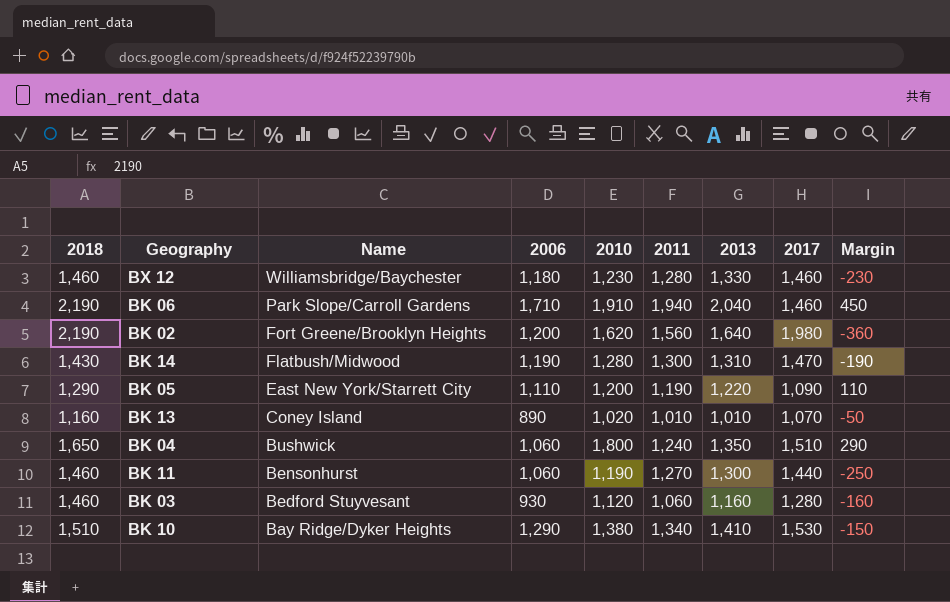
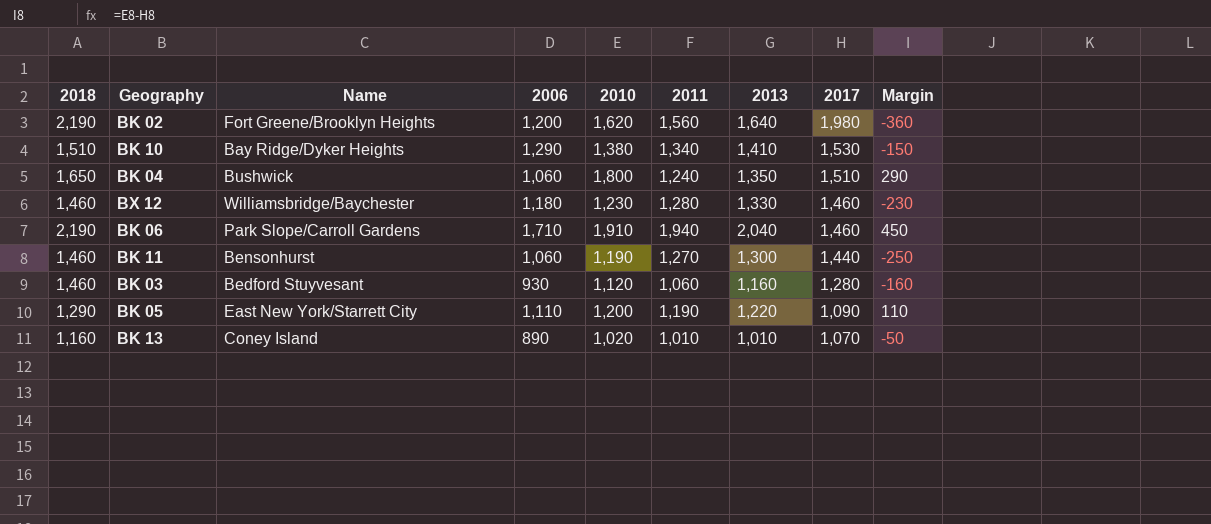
row order: Name descending -> 2017 descending
row BK 14: 1,430 | Flatbush/Midwood | 1,190 | 1,280 | 1,300 | 1,310 | 1,470 | -190 -> none

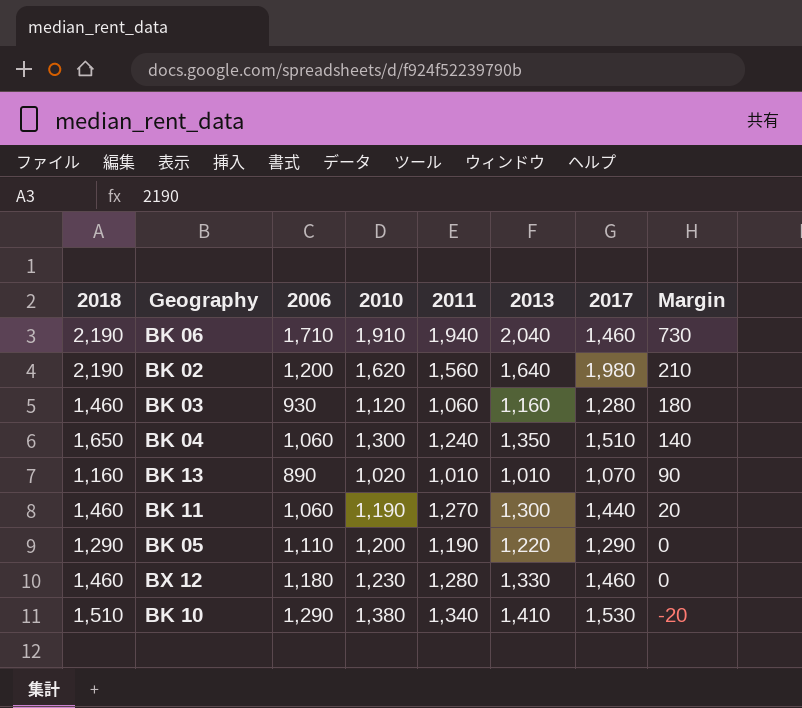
row order: 2017 descending -> Margin descending
column Name | position: 3 -> none
column Margin | formula: [2010] - [2017] -> [2018] - [2017]
BK 04 | 2010: 1,800 -> 1,300
BK 05 | 2017: 1,090 -> 1,290

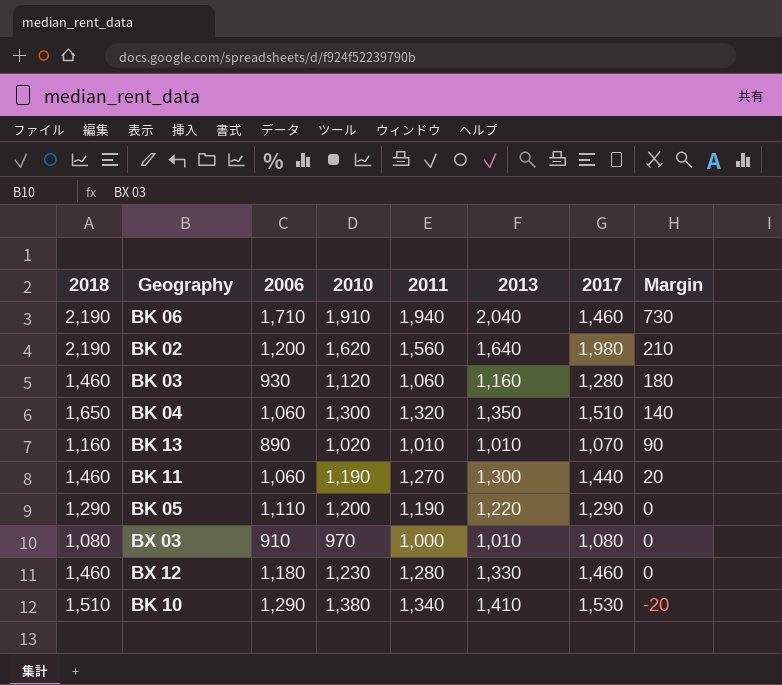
BK 04 | 2011: 1,240 -> 1,320
row BX 03: none -> 1,080 | 910 | 970 | 1,000 | 1,010 | 1,080 | 0

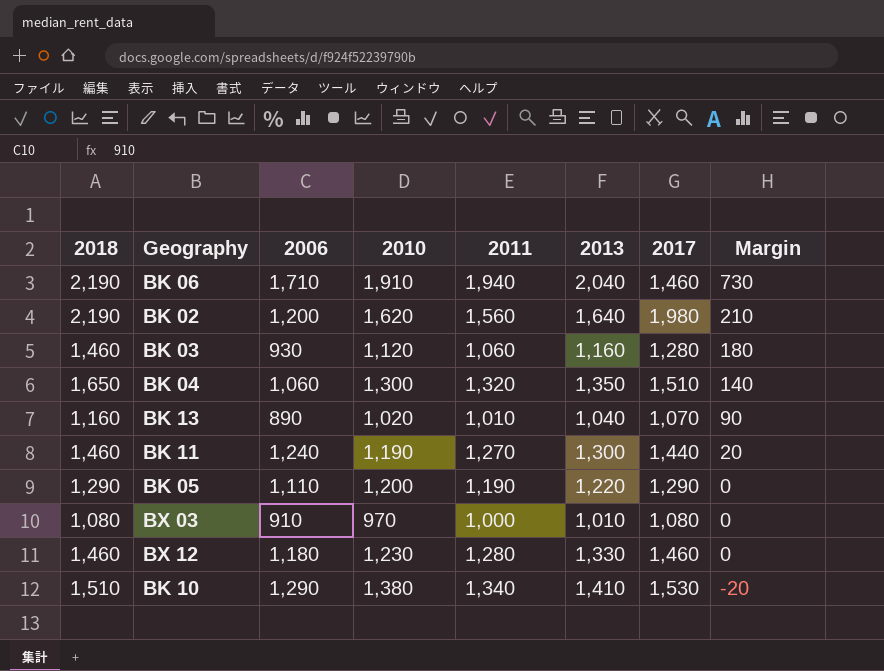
BK 13 | 2013: 1,010 -> 1,040
BK 11 | 2006: 1,060 -> 1,240

